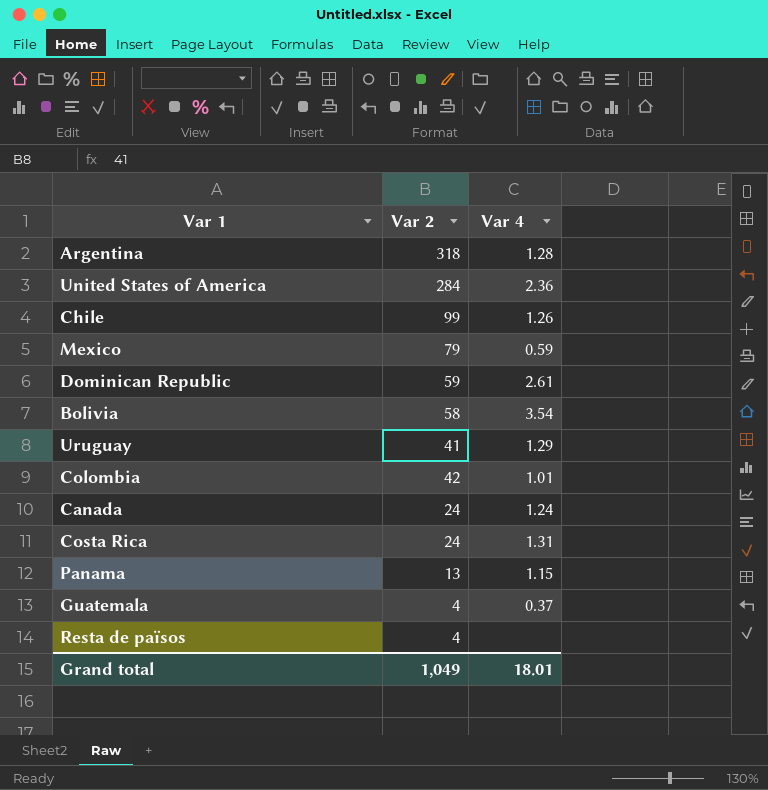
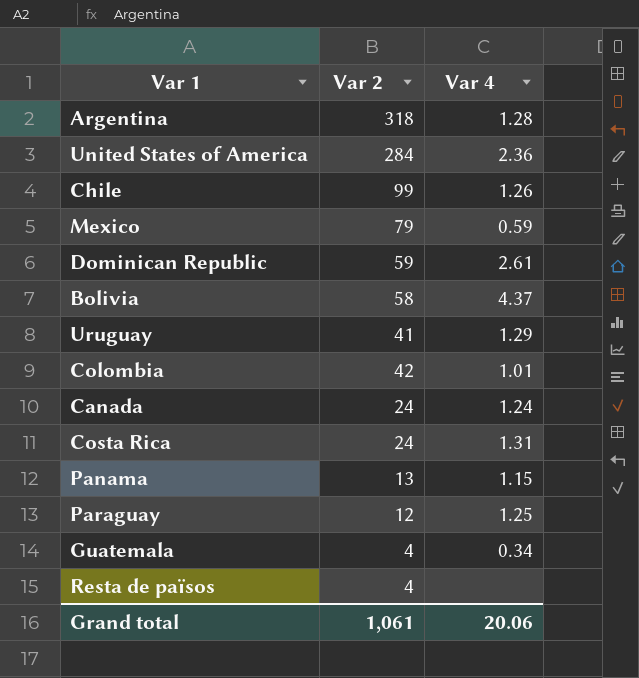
Bolivia | Var 4: 3.54 -> 4.37
row Paraguay: none -> 12 | 1.25
Guatemala | Var 4: 0.37 -> 0.34
Grand total | Var 2: 1,049 -> 1,061
Grand total | Var 4: 18.01 -> 20.06

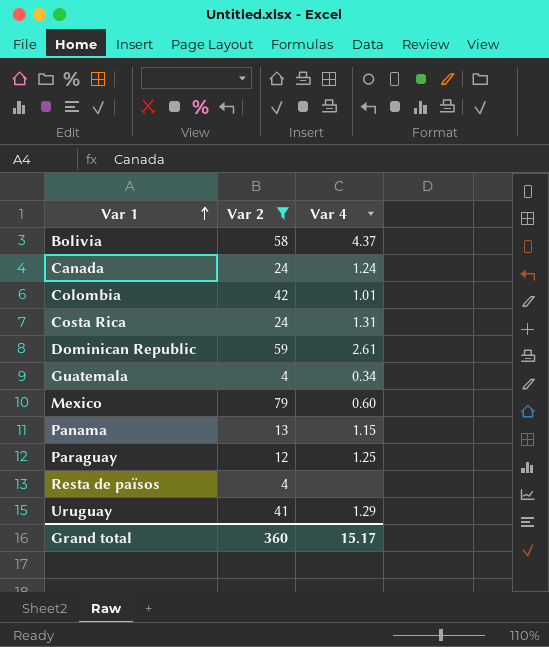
filter: none -> Var 2 <= 79
row order: none -> Var 1 ascending
Mexico | Var 4: 0.59 -> 0.60
Grand total | Var 2: 1,061 -> 360
Grand total | Var 4: 20.06 -> 15.17

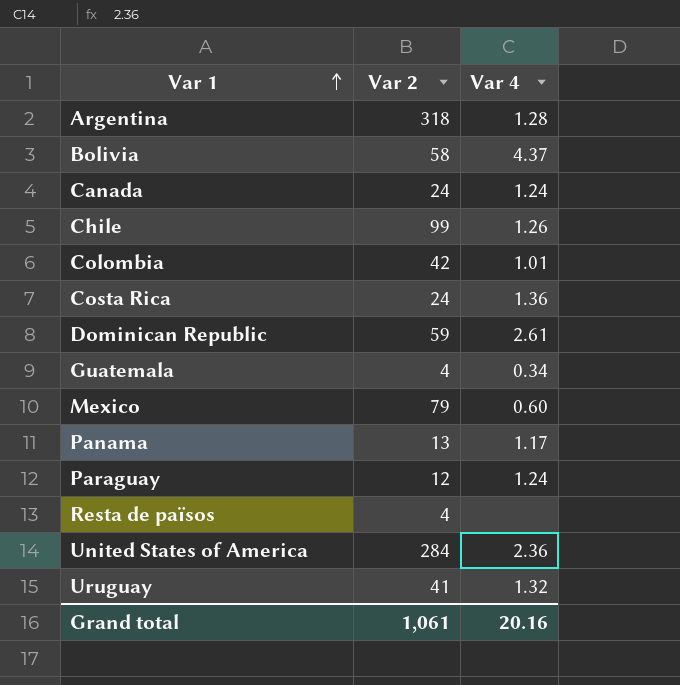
filter: Var 2 <= 79 -> none
Costa Rica | Var 4: 1.31 -> 1.36
Panama | Var 4: 1.15 -> 1.17
Paraguay | Var 4: 1.25 -> 1.24
Uruguay | Var 4: 1.29 -> 1.32
Grand total | Var 2: 360 -> 1,061
Grand total | Var 4: 15.17 -> 20.16

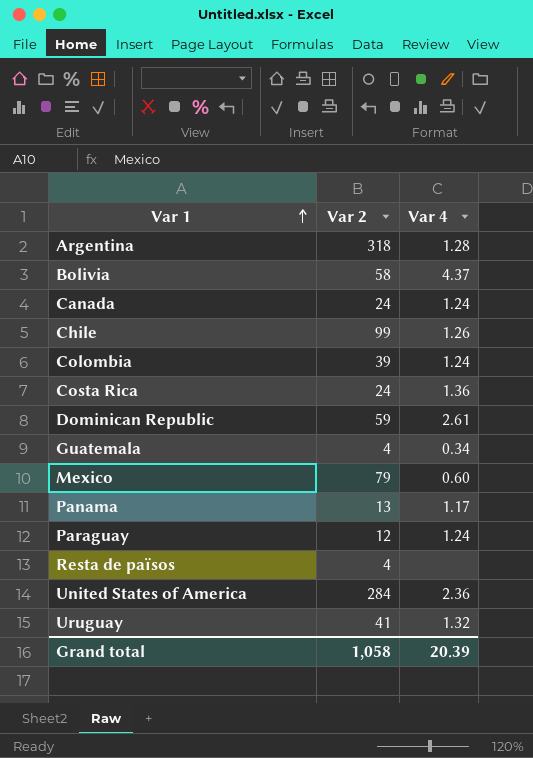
Colombia | Var 2: 42 -> 39
Colombia | Var 4: 1.01 -> 1.24
Grand total | Var 2: 1,061 -> 1,058
Grand total | Var 4: 20.16 -> 20.39

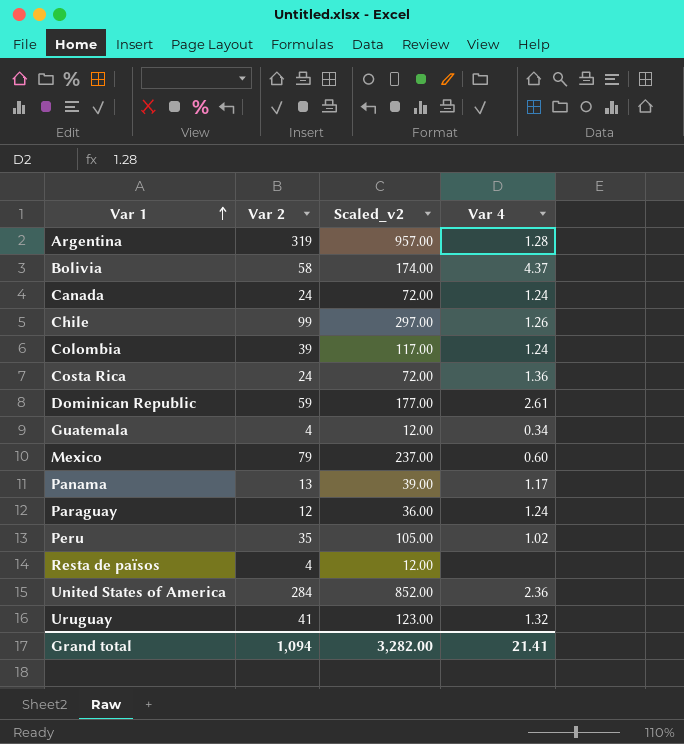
column Scaled_v2 | formula: none -> [Var 2] * 3
Argentina | Var 2: 318 -> 319
row Peru: none -> 35 | 105.00 | 1.02
Grand total | Var 2: 1,058 -> 1,094
Grand total | Var 4: 20.39 -> 21.41

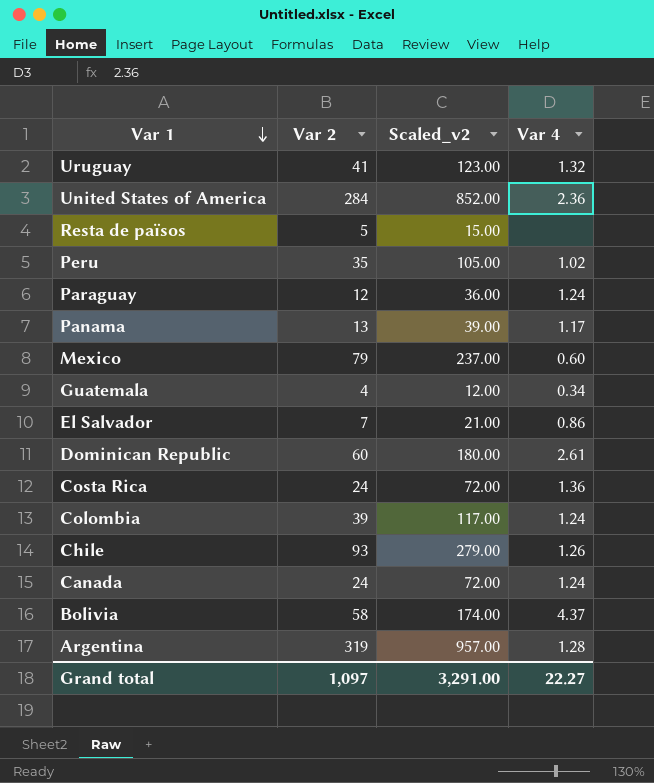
row order: Var 1 ascending -> Var 1 descending
Resta de països | Var 2: 4 -> 5
Resta de països | Scaled_v2: 12.00 -> 15.00
row El Salvador: none -> 7 | 21.00 | 0.86
Dominican Republic | Var 2: 59 -> 60
Dominican Republic | Scaled_v2: 177.00 -> 180.00
Chile | Var 2: 99 -> 93
Chile | Scaled_v2: 297.00 -> 279.00
Grand total | Var 2: 1,094 -> 1,097
Grand total | Scaled_v2: 3,282.00 -> 3,291.00
Grand total | Var 4: 21.41 -> 22.27

